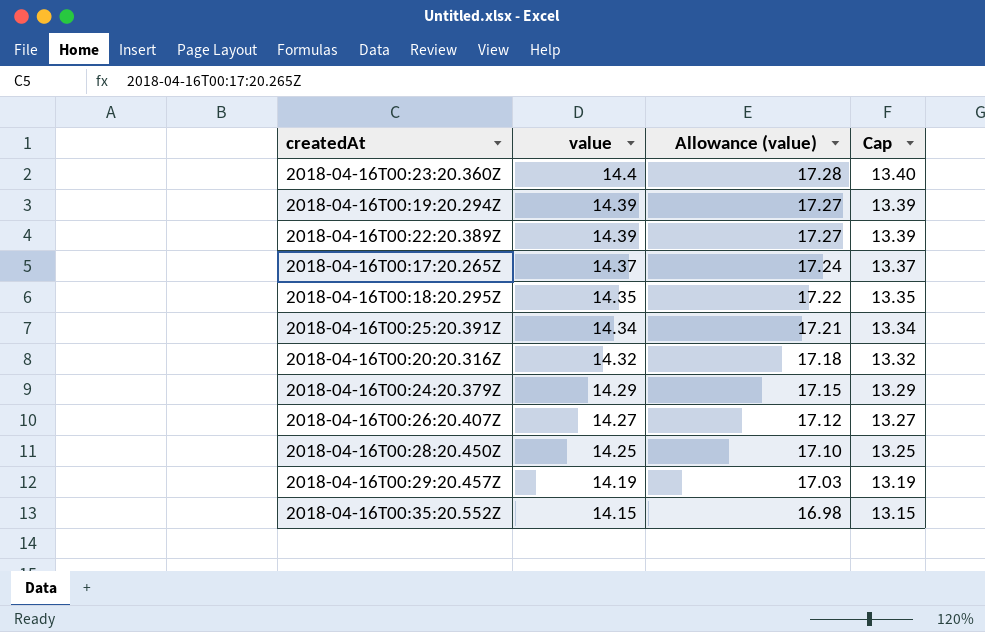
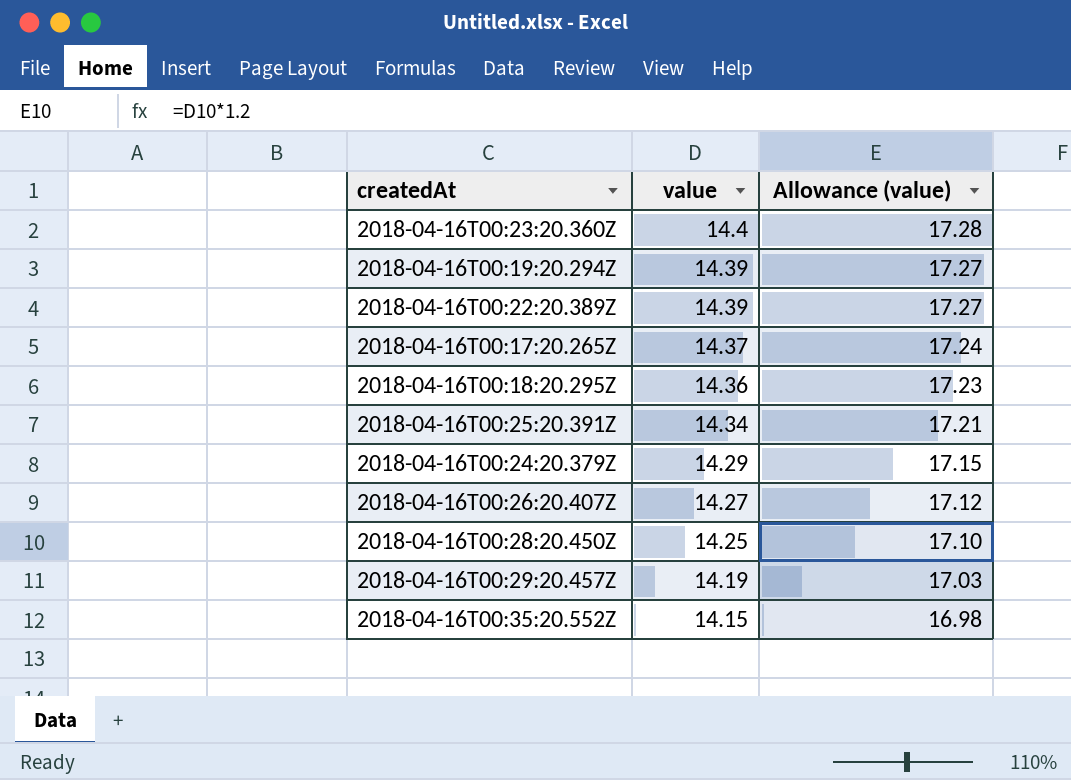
column Cap | formula: [value] - 1 -> none
row 2018-04-16T00:20:20.316Z: 14.32 | 17.18 | 13.32 -> none
2018-04-16T00:18:20.295Z | value: 14.35 -> 14.36
2018-04-16T00:18:20.295Z | Allowance (value): 17.22 -> 17.23

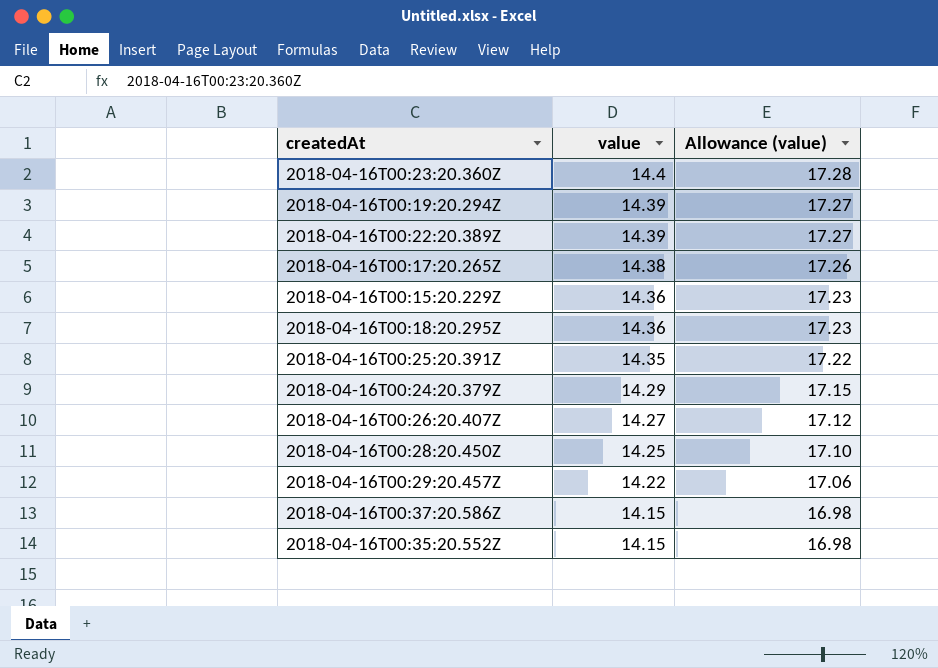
2018-04-16T00:17:20.265Z | value: 14.37 -> 14.38
2018-04-16T00:17:20.265Z | Allowance (value): 17.24 -> 17.26
row 2018-04-16T00:15:20.229Z: none -> 14.36 | 17.23
2018-04-16T00:25:20.391Z | value: 14.34 -> 14.35
2018-04-16T00:25:20.391Z | Allowance (value): 17.21 -> 17.22
2018-04-16T00:29:20.457Z | value: 14.19 -> 14.22
2018-04-16T00:29:20.457Z | Allowance (value): 17.03 -> 17.06
row 2018-04-16T00:37:20.586Z: none -> 14.15 | 16.98

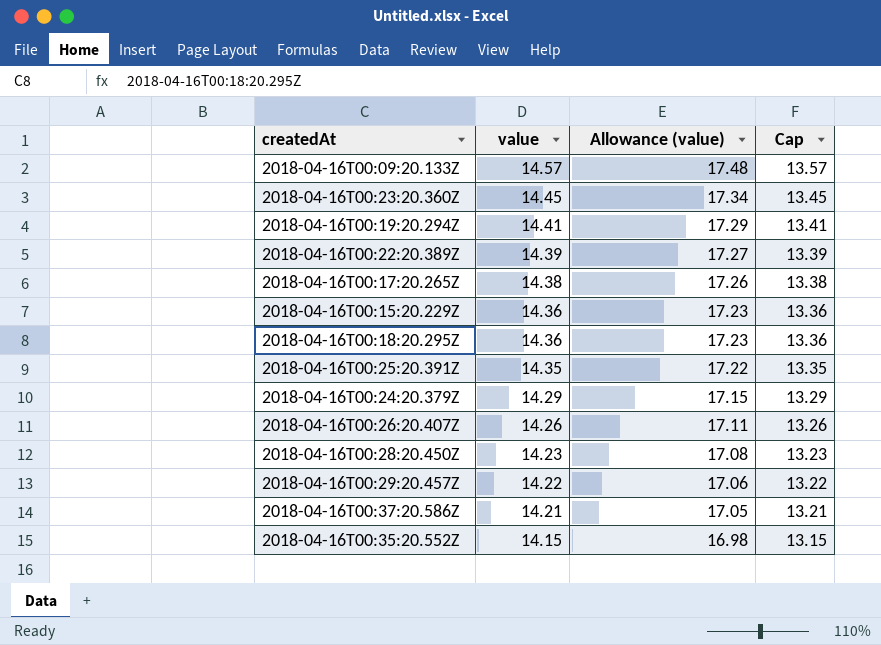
column Cap | formula: none -> [value] - 1
row 2018-04-16T00:09:20.133Z: none -> 14.57 | 17.48 | 13.57
2018-04-16T00:23:20.360Z | value: 14.4 -> 14.45
2018-04-16T00:23:20.360Z | Allowance (value): 17.28 -> 17.34
2018-04-16T00:19:20.294Z | value: 14.39 -> 14.41
2018-04-16T00:19:20.294Z | Allowance (value): 17.27 -> 17.29
2018-04-16T00:26:20.407Z | value: 14.27 -> 14.26
2018-04-16T00:26:20.407Z | Allowance (value): 17.12 -> 17.11
2018-04-16T00:28:20.450Z | value: 14.25 -> 14.23
2018-04-16T00:28:20.450Z | Allowance (value): 17.10 -> 17.08
2018-04-16T00:37:20.586Z | value: 14.15 -> 14.21
2018-04-16T00:37:20.586Z | Allowance (value): 16.98 -> 17.05

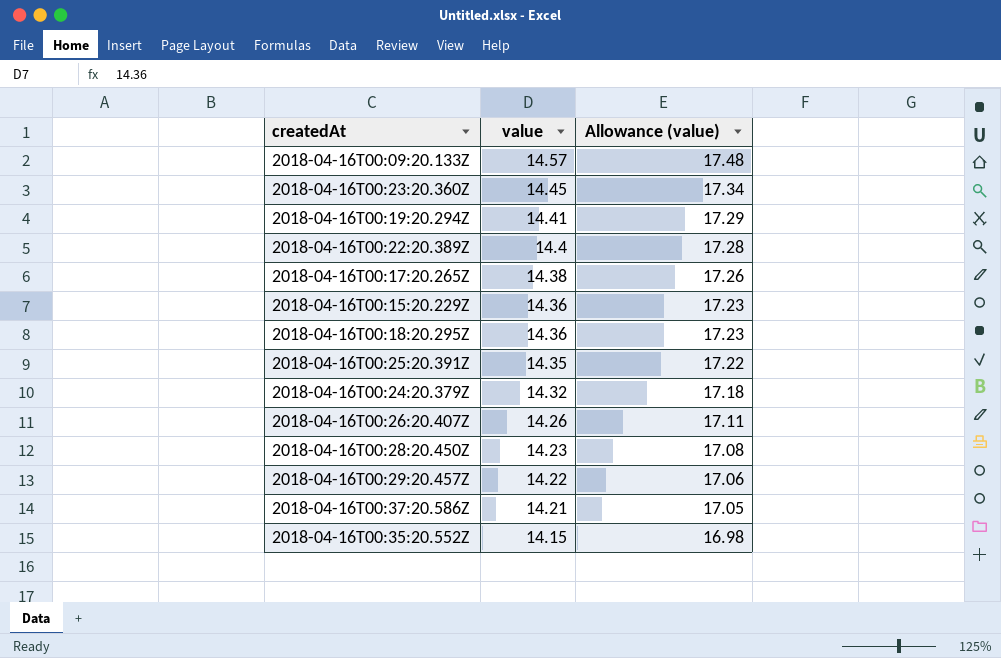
column Cap | formula: [value] - 1 -> none
2018-04-16T00:22:20.389Z | value: 14.39 -> 14.4
2018-04-16T00:22:20.389Z | Allowance (value): 17.27 -> 17.28
2018-04-16T00:24:20.379Z | value: 14.29 -> 14.32
2018-04-16T00:24:20.379Z | Allowance (value): 17.15 -> 17.18

